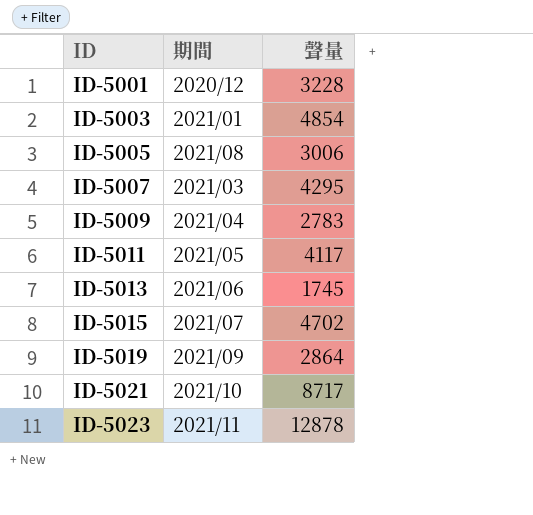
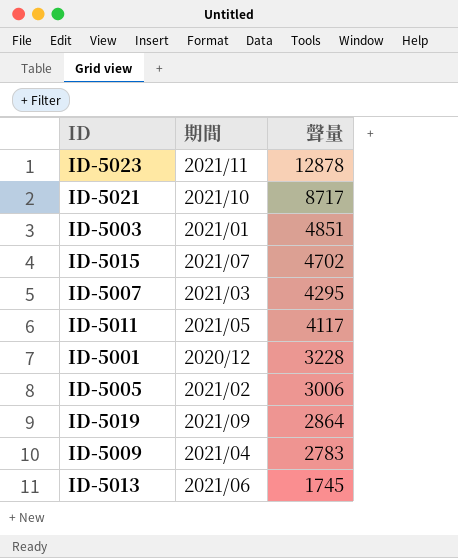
row order: ID ascending -> 聲量 descending
ID-5003 | 聲量: 4854 -> 4851
ID-5005 | 期間: 2021/08 -> 2021/02

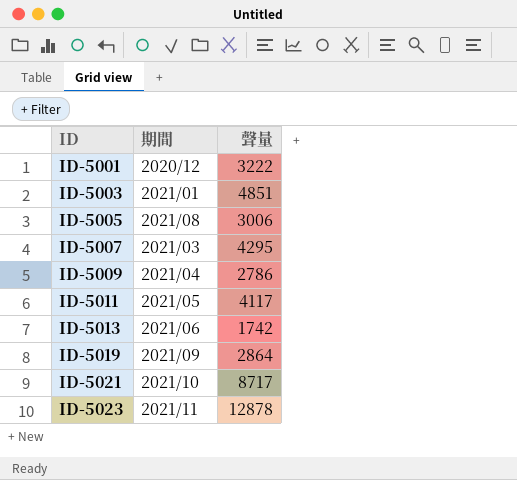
row order: 聲量 descending -> ID ascending
row ID-5015: 2021/07 | 4702 -> none
ID-5001 | 聲量: 3228 -> 3222
ID-5005 | 期間: 2021/02 -> 2021/08
ID-5009 | 聲量: 2783 -> 2786
ID-5013 | 聲量: 1745 -> 1742

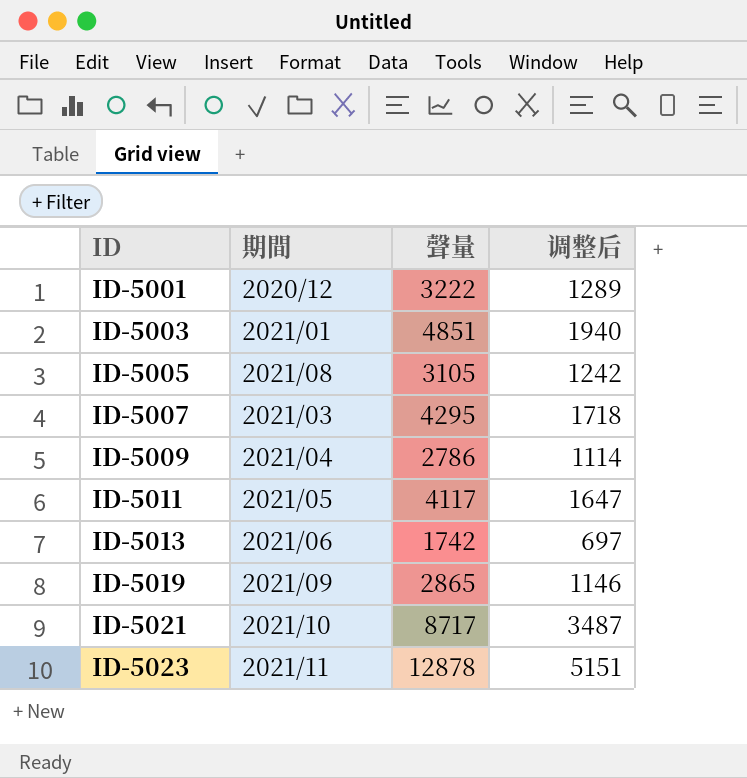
column 调整后 | formula: none -> [聲量] * 0.4
ID-5005 | 聲量: 3006 -> 3105
ID-5019 | 聲量: 2864 -> 2865

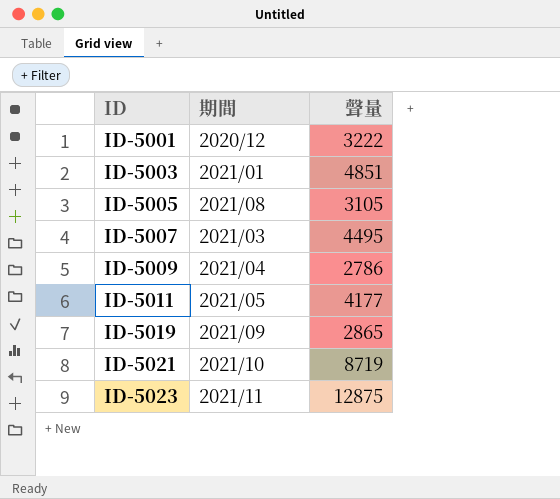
column 调整后 | formula: [聲量] * 0.4 -> none
row ID-5013: 2021/06 | 1742 | 697 -> none
ID-5007 | 聲量: 4295 -> 4495
ID-5011 | 聲量: 4117 -> 4177
ID-5021 | 聲量: 8717 -> 8719
ID-5023 | 聲量: 12878 -> 12875

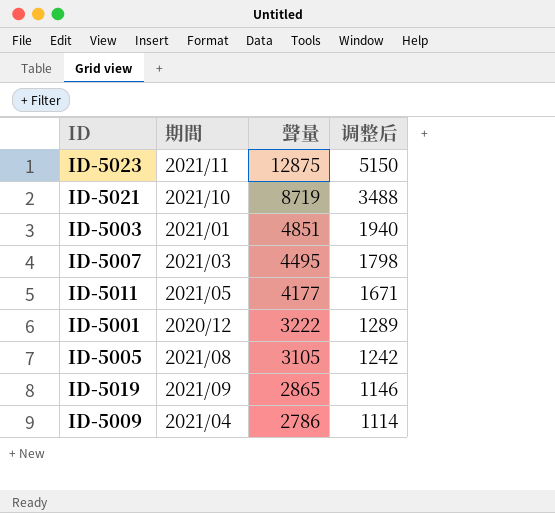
row order: ID ascending -> 聲量 descending
column 调整后 | formula: none -> [聲量] * 0.4

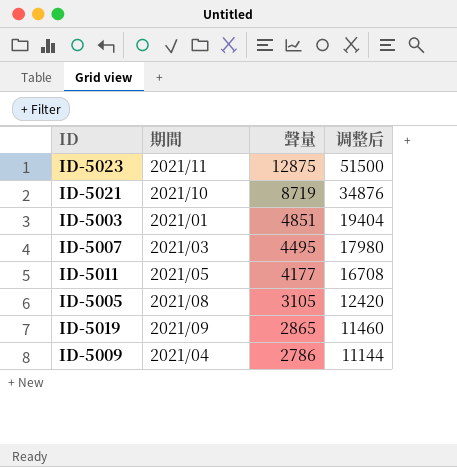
column 调整后 | formula: [聲量] * 0.4 -> [聲量] * 4
row ID-5001: 2020/12 | 3222 | 1289 -> none

